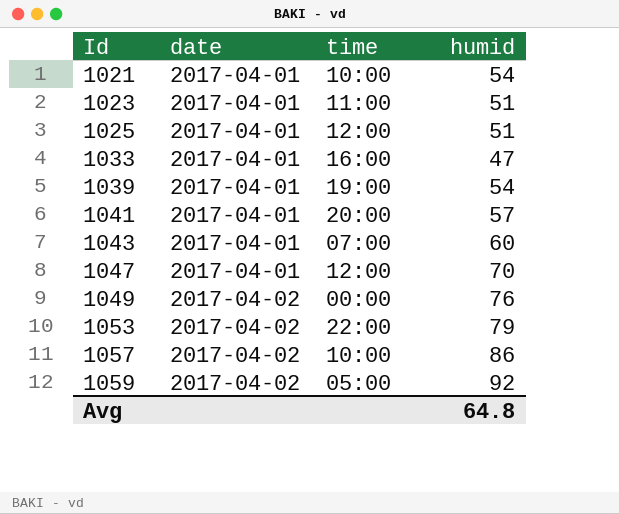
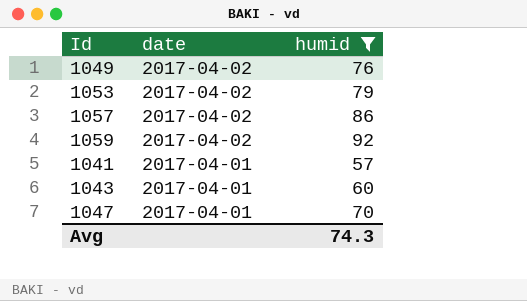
filter: none -> humid >= 57
row order: Id ascending -> date descending
column time | position: 3 -> none
Avg | humid: 64.8 -> 74.3

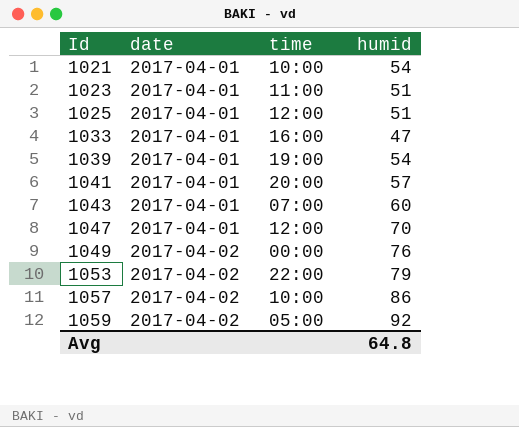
filter: humid >= 57 -> none
row order: date descending -> Id ascending
column time | position: none -> 3
Avg | humid: 74.3 -> 64.8

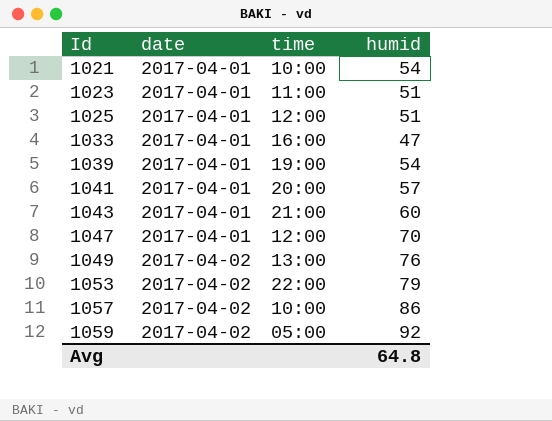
1043 | time: 07:00 -> 21:00
1049 | time: 00:00 -> 13:00

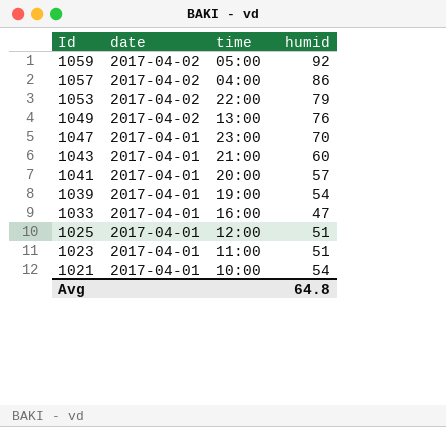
row order: Id ascending -> Id descending
1057 | time: 10:00 -> 04:00
1047 | time: 12:00 -> 23:00

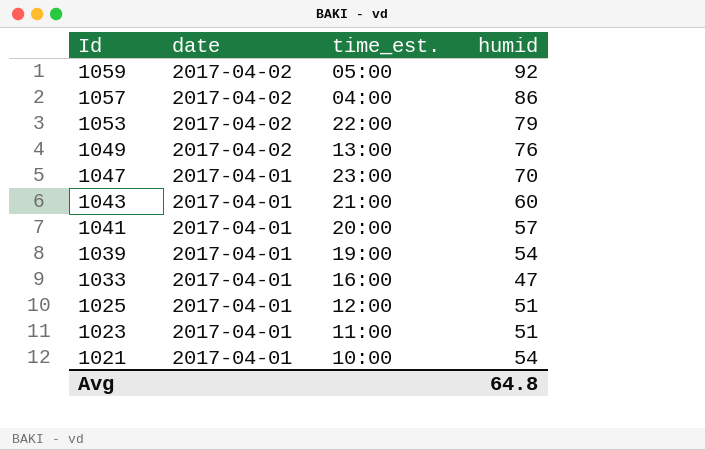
column name: time -> time_est.

